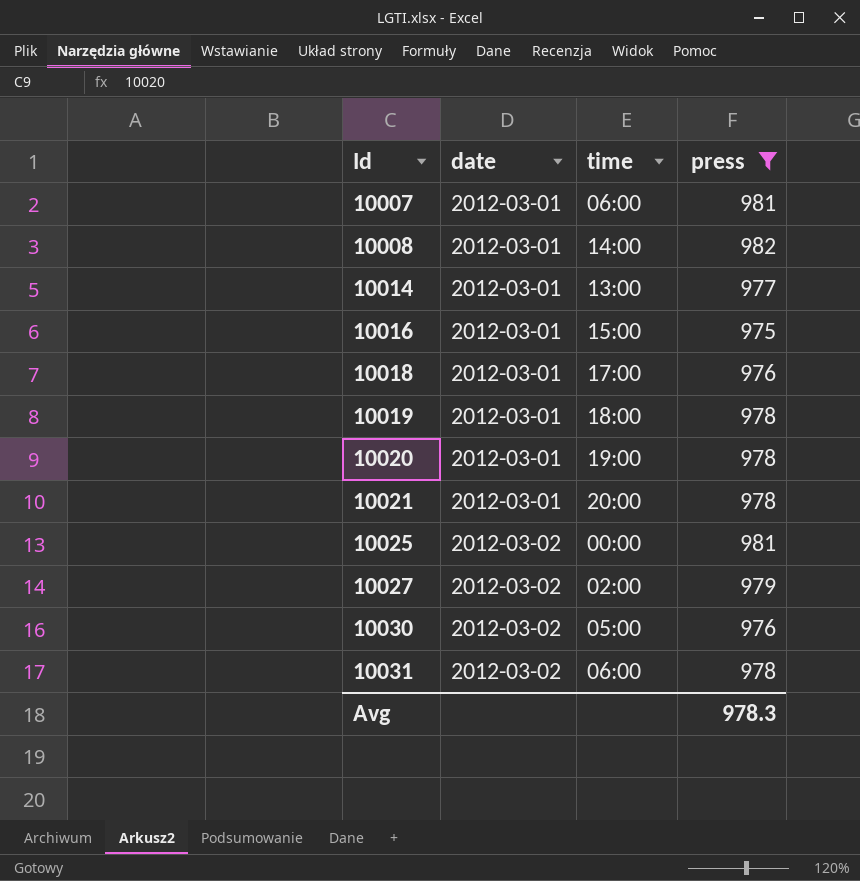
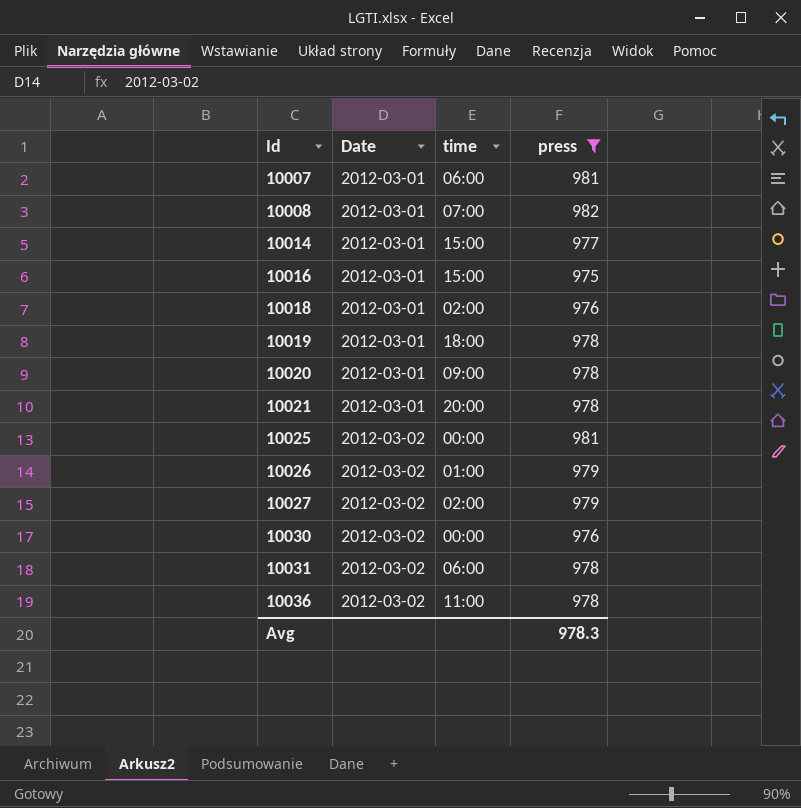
column name: date -> Date
10008 | time: 14:00 -> 07:00
10014 | time: 13:00 -> 15:00
10018 | time: 17:00 -> 02:00
10020 | time: 19:00 -> 09:00
row 10026: none -> 2012-03-02 | 01:00 | 979
10030 | time: 05:00 -> 00:00
row 10036: none -> 2012-03-02 | 11:00 | 978

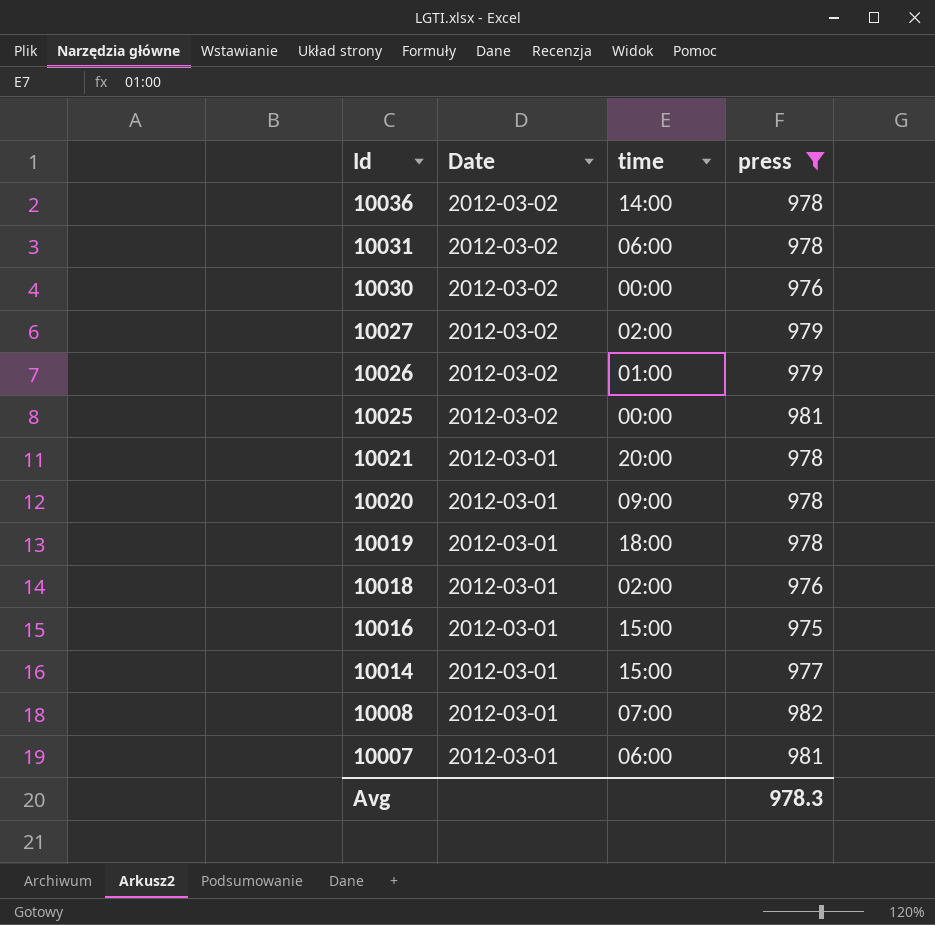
row order: Id ascending -> Id descending
10036 | time: 11:00 -> 14:00

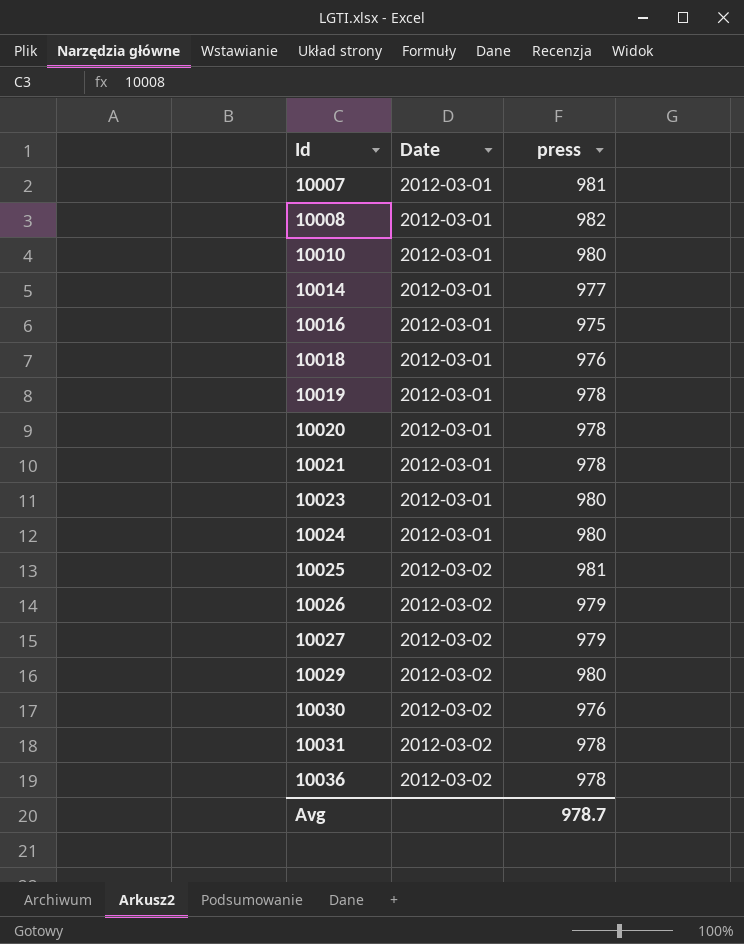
filter: press != 980 -> none
row order: Id descending -> Id ascending
column time | position: 3 -> none
Avg | press: 978.3 -> 978.7

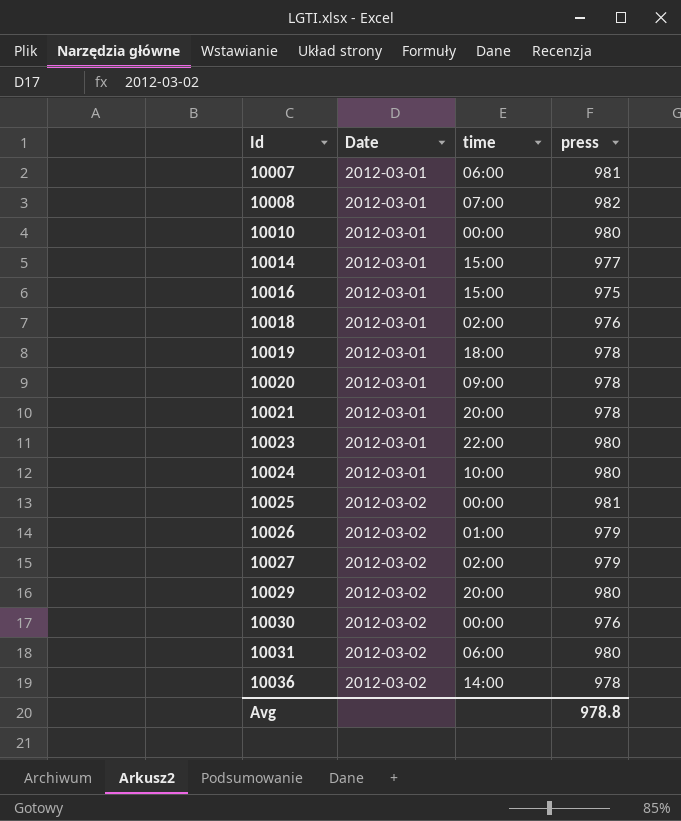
column time | position: none -> 3
10031 | press: 978 -> 980
Avg | press: 978.7 -> 978.8

